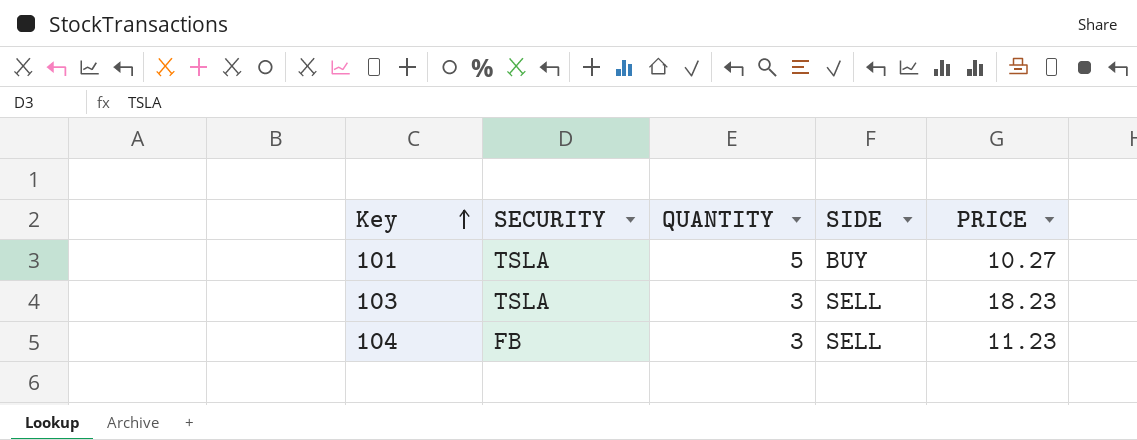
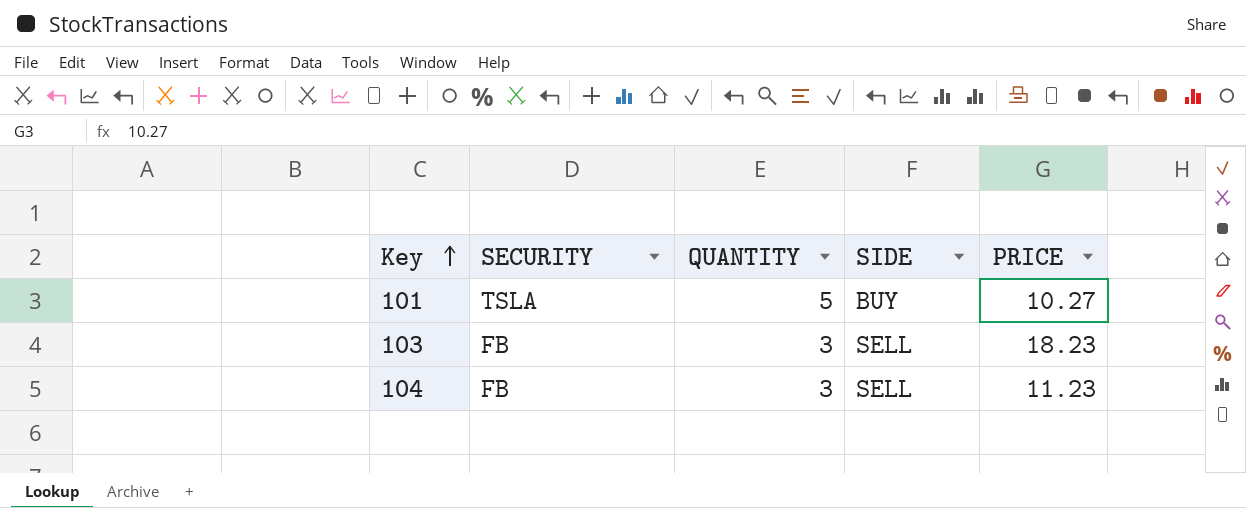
103 | SECURITY: TSLA -> FB

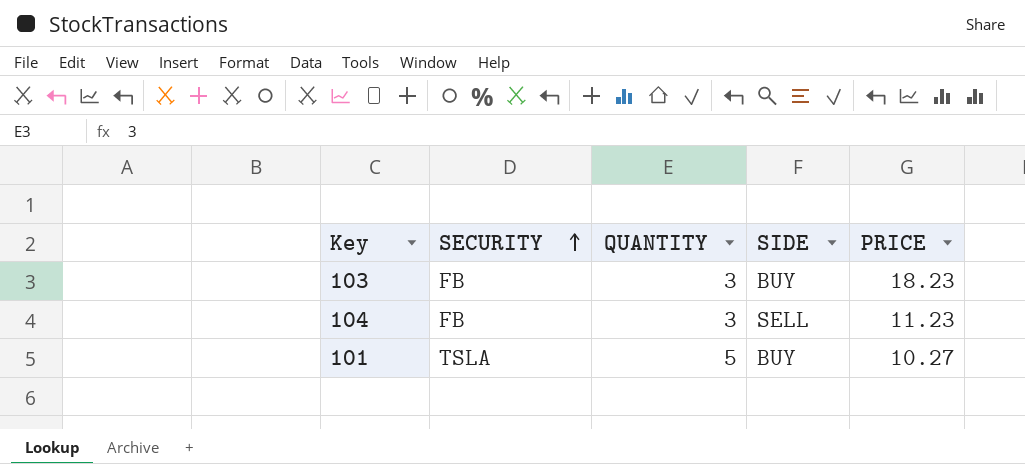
row order: Key ascending -> SECURITY ascending
103 | SIDE: SELL -> BUY

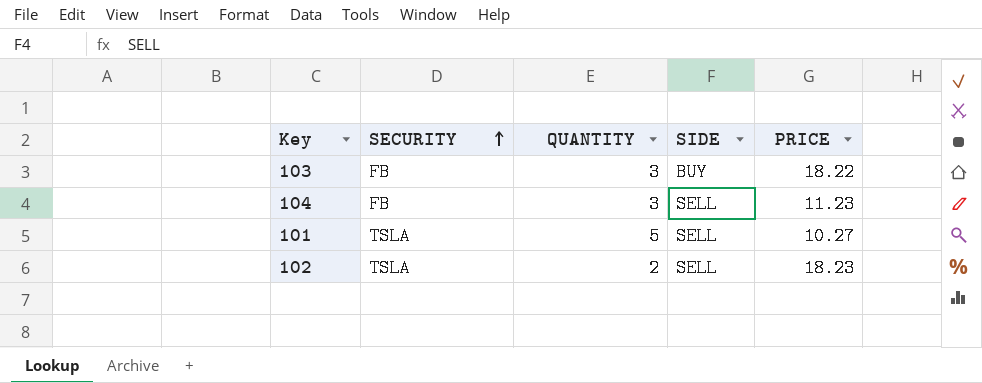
103 | PRICE: 18.23 -> 18.22
101 | SIDE: BUY -> SELL
row 102: none -> TSLA | 2 | SELL | 18.23

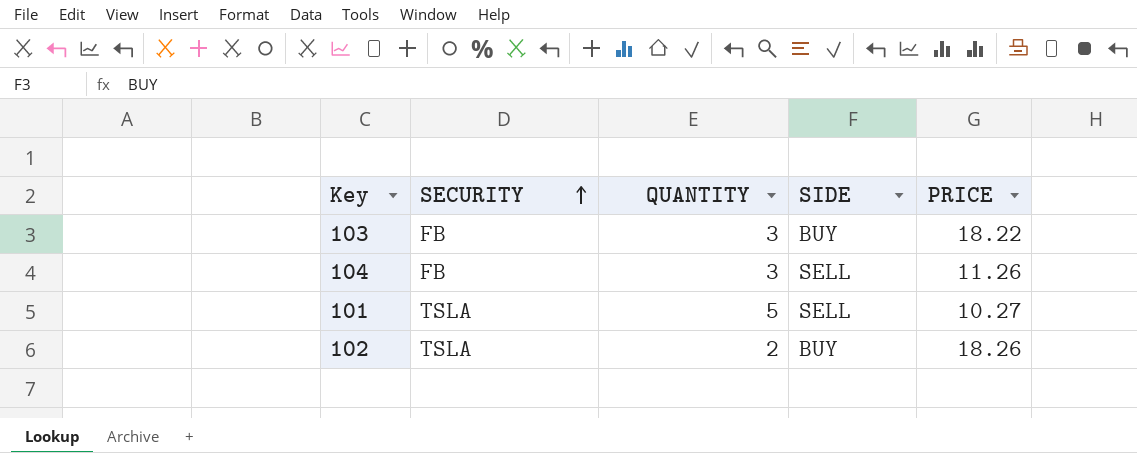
104 | PRICE: 11.23 -> 11.26
102 | SIDE: SELL -> BUY
102 | PRICE: 18.23 -> 18.26

